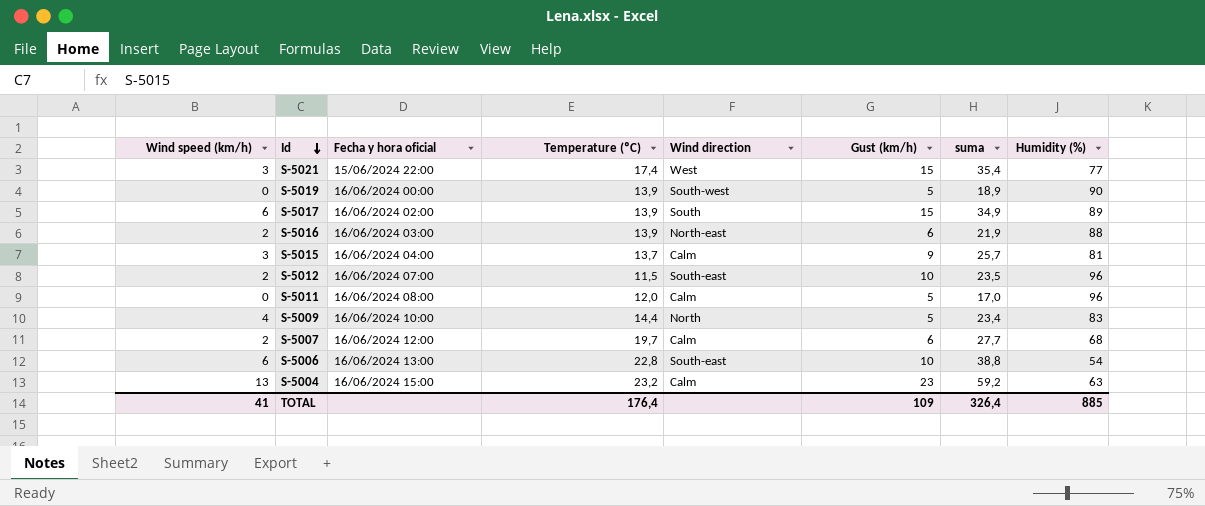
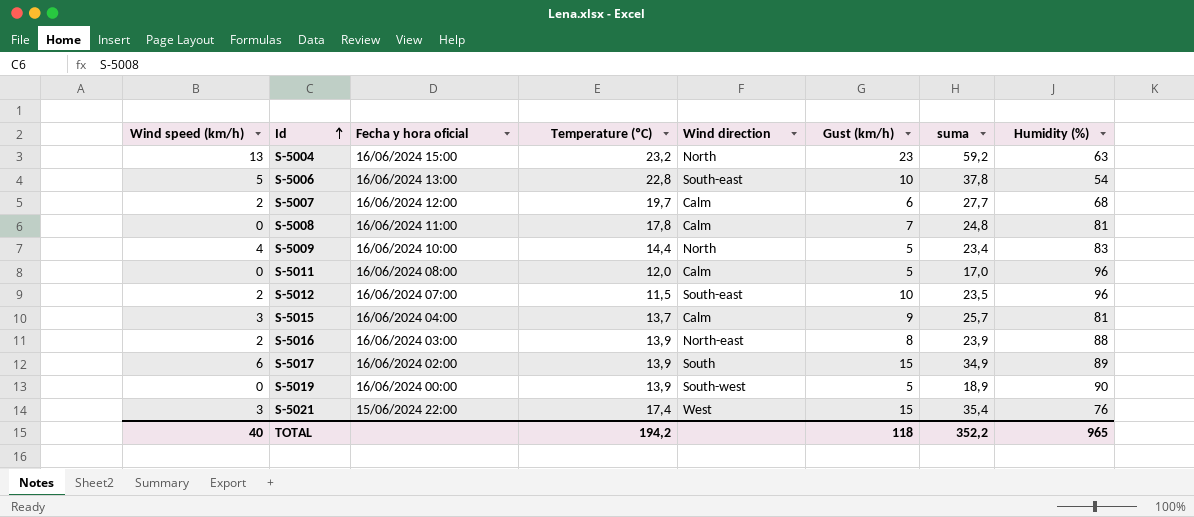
row order: Id descending -> Id ascending
S-5004 | Wind direction: Calm -> North
S-5006 | Wind speed (km/h): 6 -> 5
S-5006 | suma: 38,8 -> 37,8
row S-5008: none -> 0 | 16/06/2024 11:00 | 17,8 | Calm | 7 | 24,8 | 81
S-5016 | Gust (km/h): 6 -> 8
S-5016 | suma: 21,9 -> 23,9
S-5021 | Humidity (%): 77 -> 76
TOTAL | Wind speed (km/h): 41 -> 40
TOTAL | Temperature (ºC): 176,4 -> 194,2
TOTAL | Gust (km/h): 109 -> 118
TOTAL | suma: 326,4 -> 352,2
TOTAL | Humidity (%): 885 -> 965

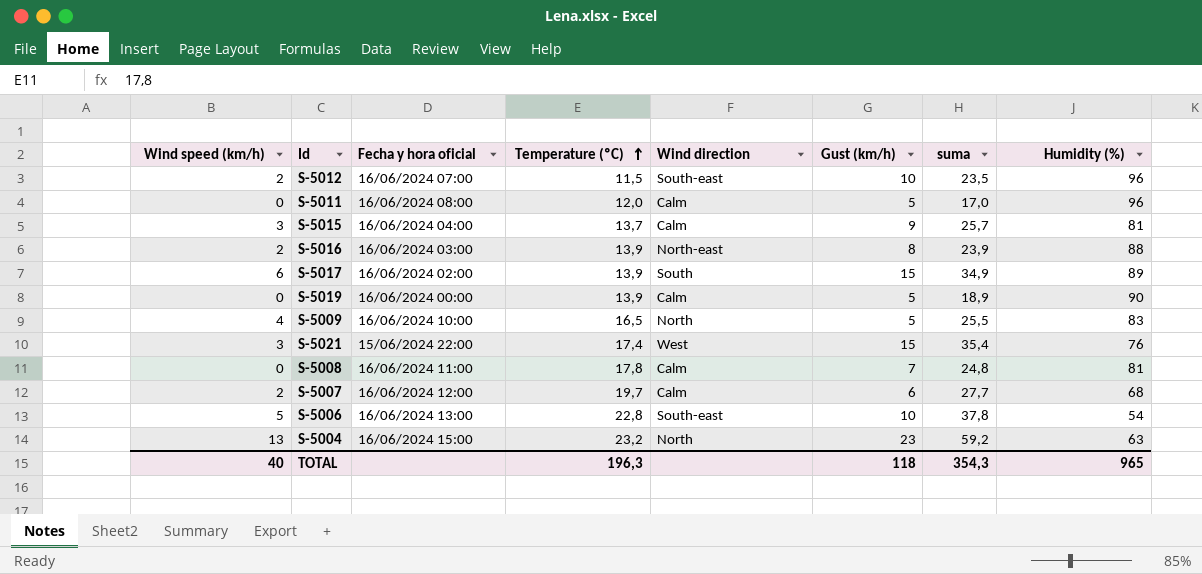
row order: Id ascending -> Temperature (ºC) ascending
S-5019 | Wind direction: South-west -> Calm
S-5009 | Temperature (ºC): 14,4 -> 16,5
S-5009 | suma: 23,4 -> 25,5
TOTAL | Temperature (ºC): 194,2 -> 196,3
TOTAL | suma: 352,2 -> 354,3

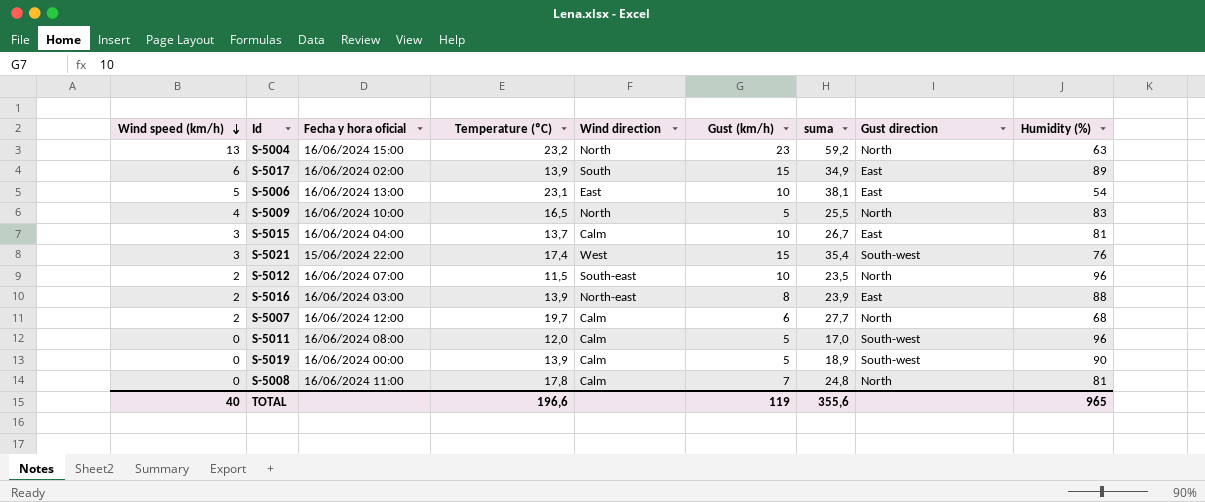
row order: Temperature (ºC) ascending -> Wind speed (km/h) descending
column Gust direction | position: none -> 8
S-5006 | Temperature (ºC): 22,8 -> 23,1
S-5006 | Wind direction: South-east -> East
S-5006 | suma: 37,8 -> 38,1
S-5015 | Gust (km/h): 9 -> 10
S-5015 | suma: 25,7 -> 26,7
TOTAL | Temperature (ºC): 196,3 -> 196,6
TOTAL | Gust (km/h): 118 -> 119
TOTAL | suma: 354,3 -> 355,6

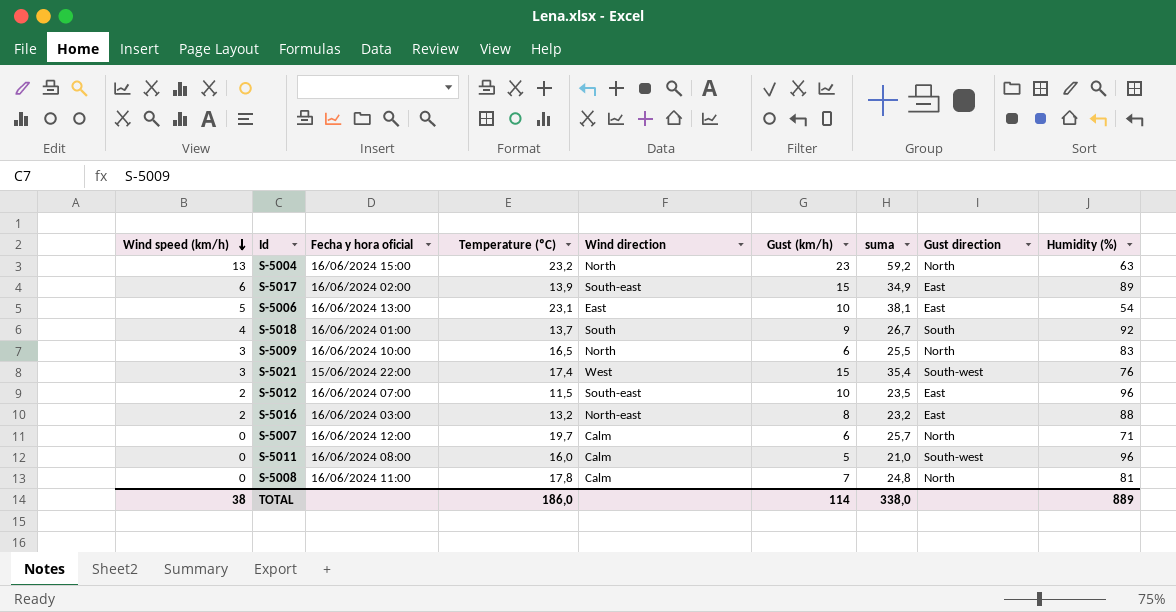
row S-5015: 3 | 16/06/2024 04:00 | 13,7 | Calm | 10 | 26,7 | East | 81 -> none
row S-5019: 0 | 16/06/2024 00:00 | 13,9 | Calm | 5 | 18,9 | South-west | 90 -> none
S-5017 | Wind direction: South -> South-east
row S-5018: none -> 4 | 16/06/2024 01:00 | 13,7 | South | 9 | 26,7 | South | 92
S-5009 | Wind speed (km/h): 4 -> 3
S-5009 | Gust (km/h): 5 -> 6
S-5012 | Gust direction: North -> East
S-5016 | Temperature (ºC): 13,9 -> 13,2
S-5016 | suma: 23,9 -> 23,2
S-5007 | Wind speed (km/h): 2 -> 0
S-5007 | suma: 27,7 -> 25,7
S-5007 | Humidity (%): 68 -> 71
S-5011 | Temperature (ºC): 12,0 -> 16,0
S-5011 | suma: 17,0 -> 21,0
TOTAL | Wind speed (km/h): 40 -> 38
TOTAL | Temperature (ºC): 196,6 -> 186,0
TOTAL | Gust (km/h): 119 -> 114
TOTAL | suma: 355,6 -> 338,0
TOTAL | Humidity (%): 965 -> 889

